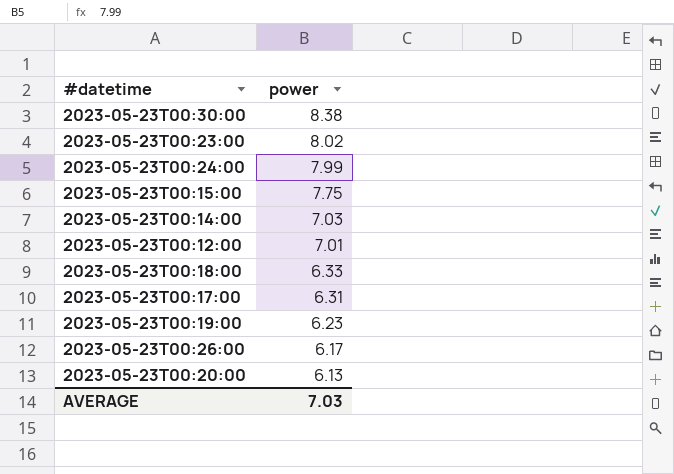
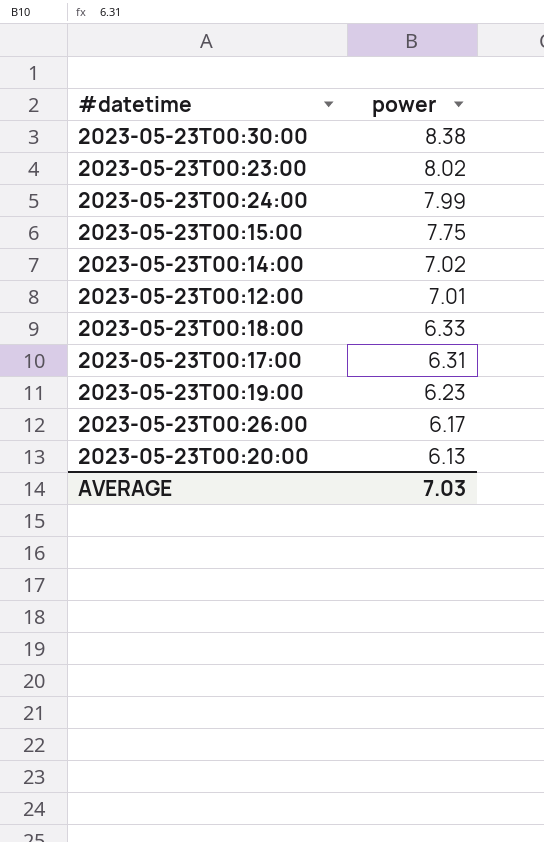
2023-05-23T00:14:00 | power: 7.03 -> 7.02

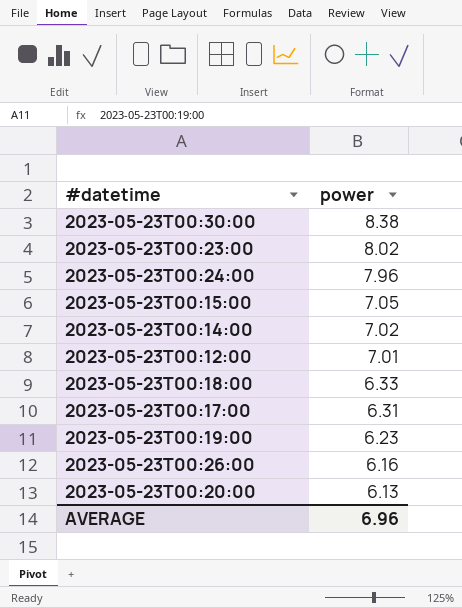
2023-05-23T00:24:00 | power: 7.99 -> 7.96
2023-05-23T00:15:00 | power: 7.75 -> 7.05
2023-05-23T00:26:00 | power: 6.17 -> 6.16
AVERAGE | power: 7.03 -> 6.96

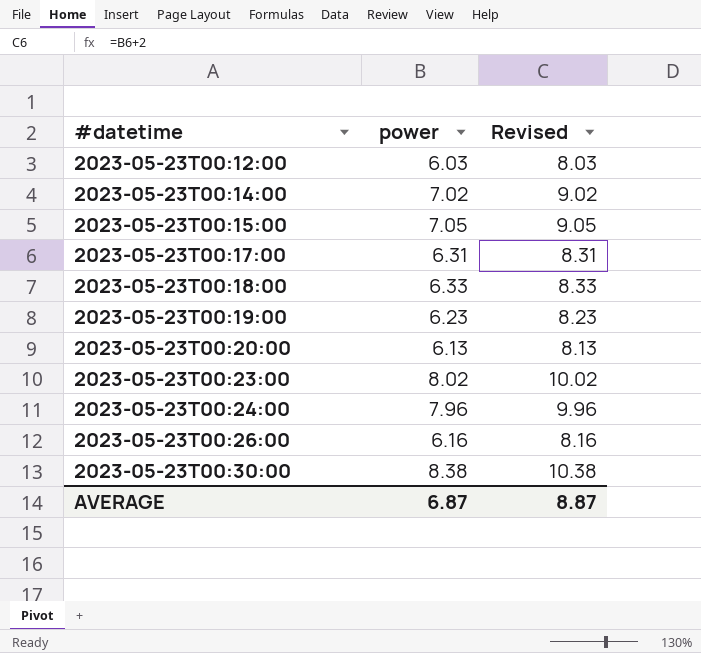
row order: power descending -> #datetime ascending
column Revised | formula: none -> [power] + 2
2023-05-23T00:12:00 | power: 7.01 -> 6.03
AVERAGE | power: 6.96 -> 6.87

